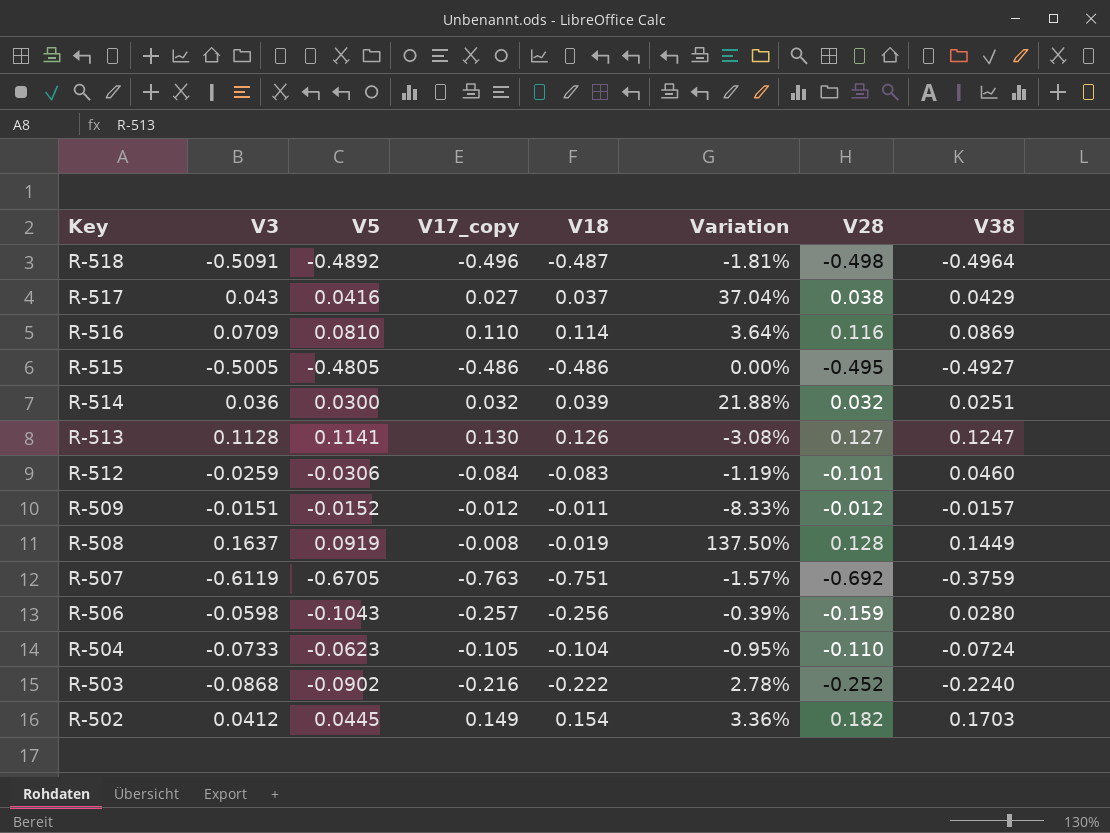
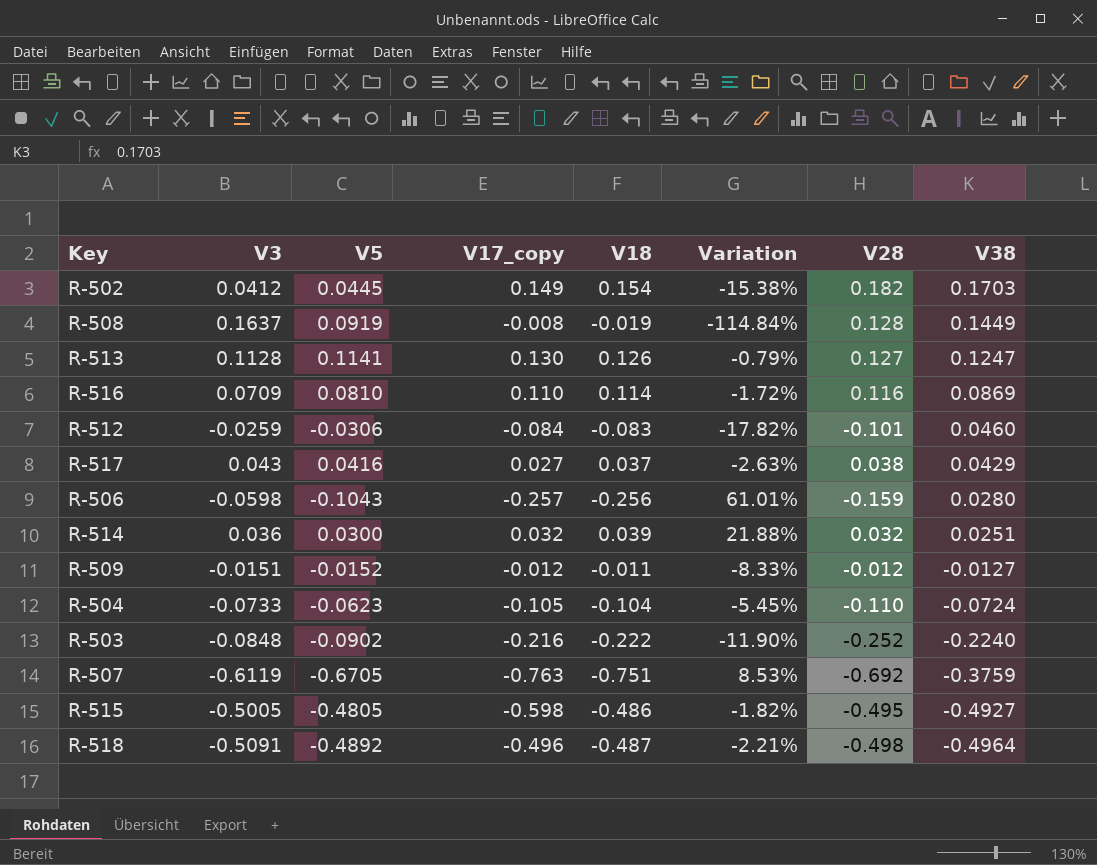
row order: Key descending -> V38 descending
column Variation | formula: ([V18] - [V17_copy]) / [V17_copy] -> ([V18] - [V28]) / [V28]
R-509 | V38: -0.0157 -> -0.0127
R-503 | V3: -0.0868 -> -0.0848
R-515 | V17_copy: -0.486 -> -0.598

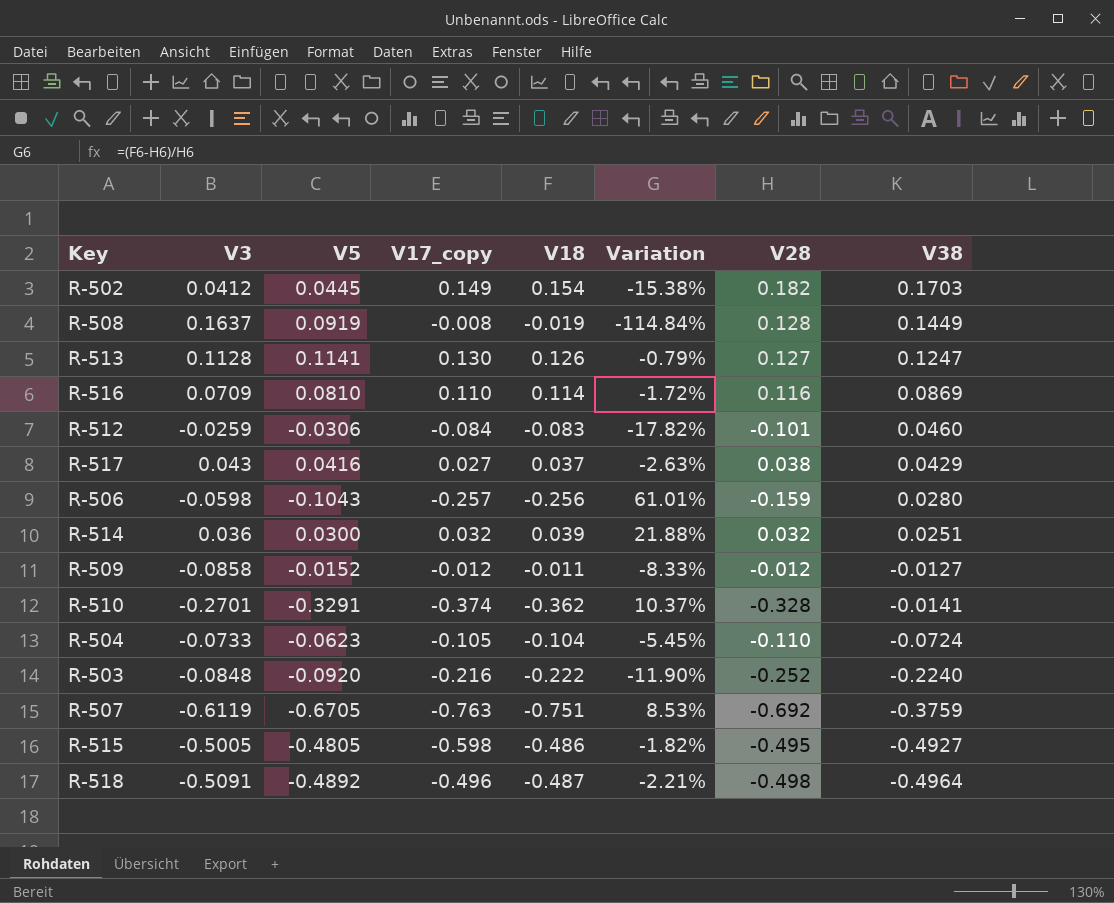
R-509 | V3: -0.0151 -> -0.0858
row R-510: none -> -0.2701 | -0.3291 | -0.374 | -0.362 | 10.37% | -0.328 | -0.0141
R-503 | V5: -0.0902 -> -0.0920

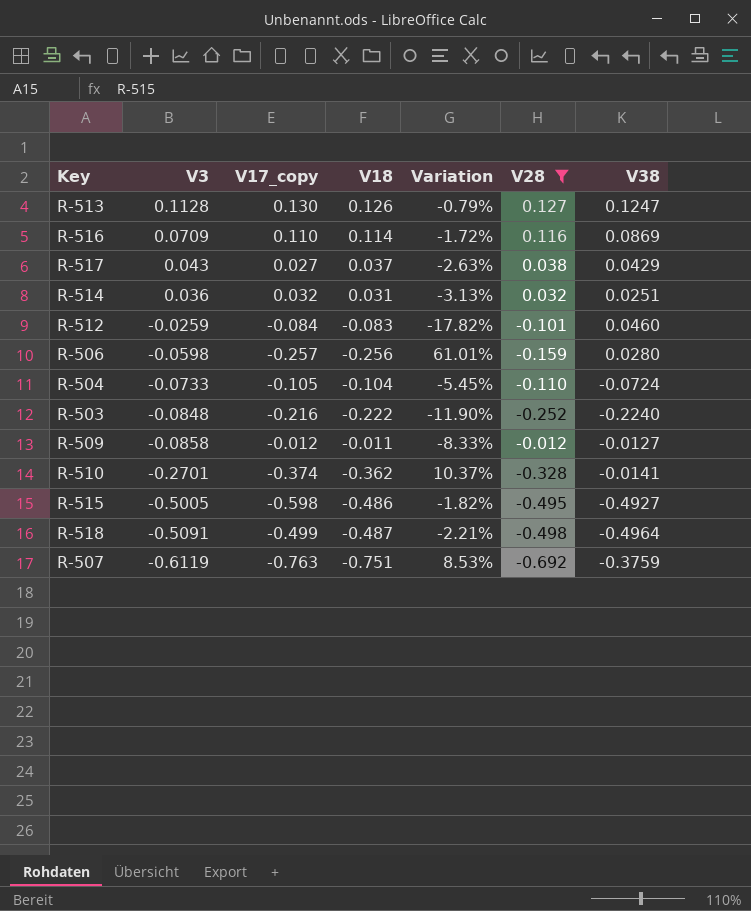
filter: none -> V28 <= 0.127
row order: V38 descending -> V3 descending
column V5 | position: 3 -> none
R-514 | V18: 0.039 -> 0.031
R-514 | Variation: 21.88% -> -3.13%
R-518 | V17_copy: -0.496 -> -0.499

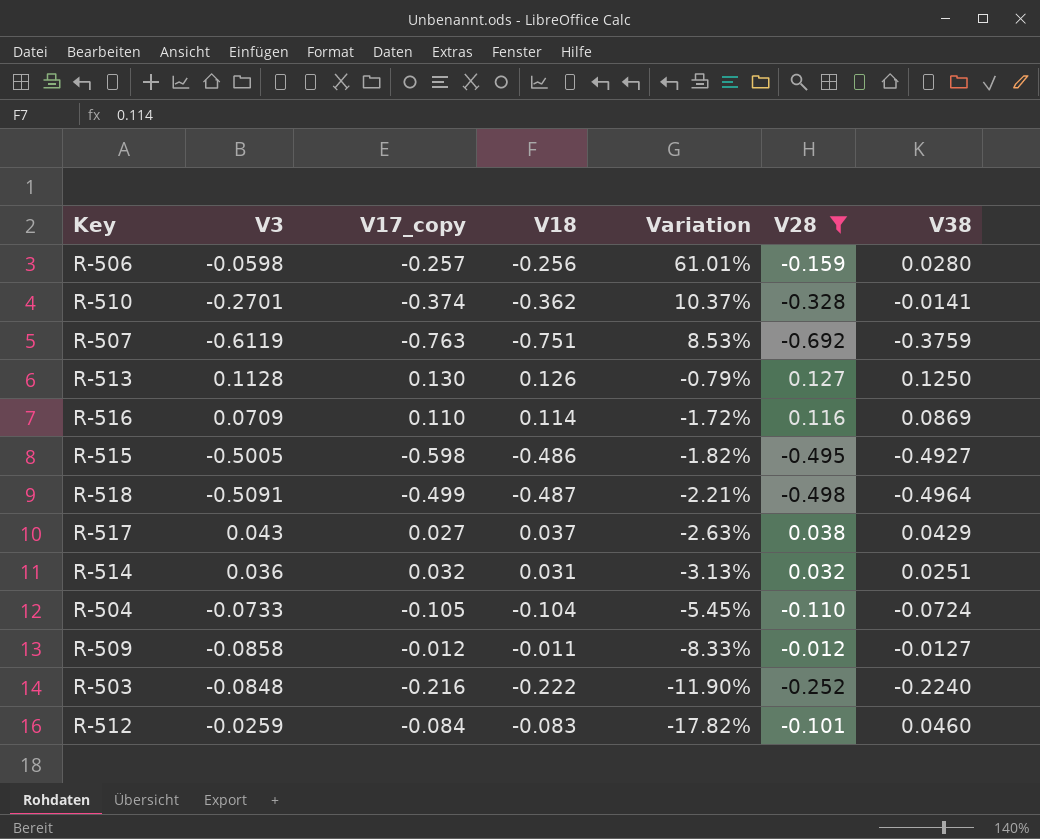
row order: V3 descending -> Variation descending
R-513 | V38: 0.1247 -> 0.1250

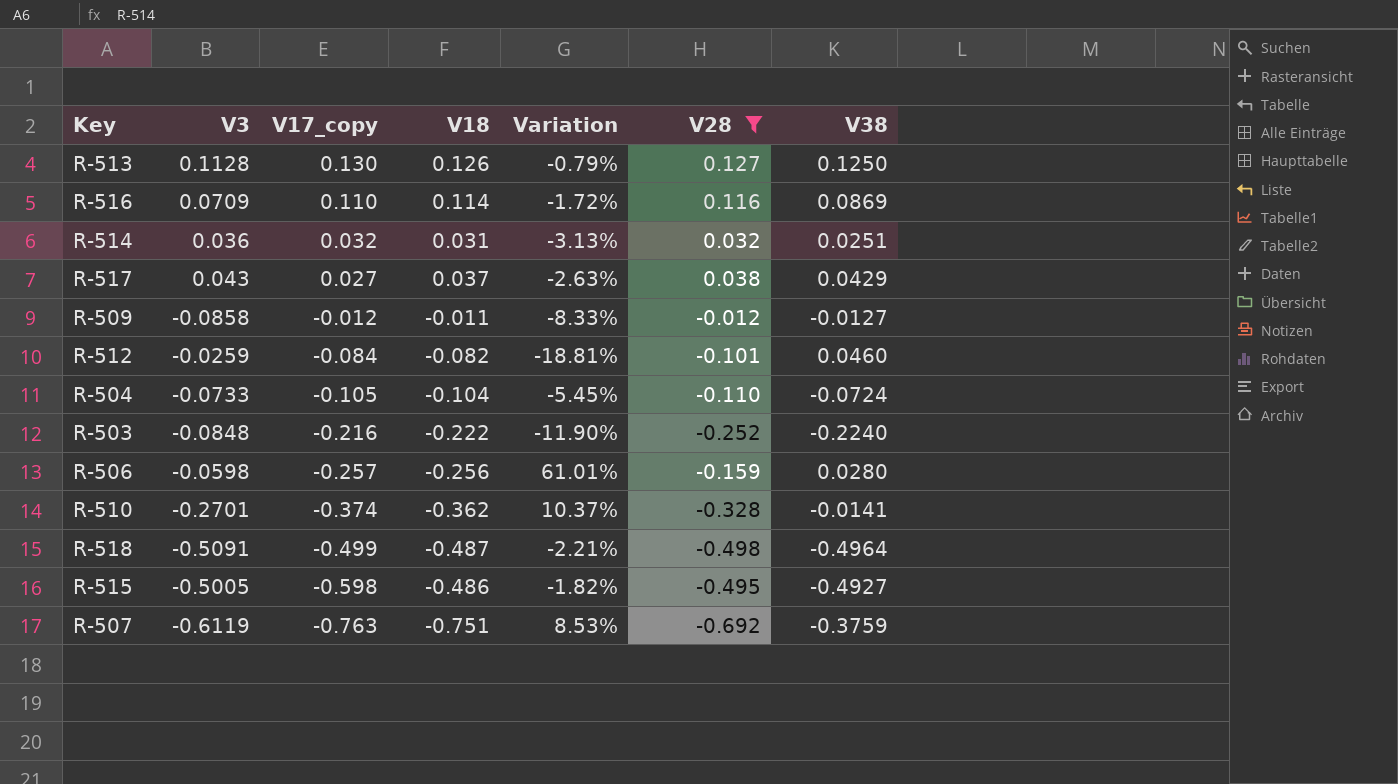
row order: Variation descending -> V17_copy descending
R-512 | V18: -0.083 -> -0.082
R-512 | Variation: -17.82% -> -18.81%

